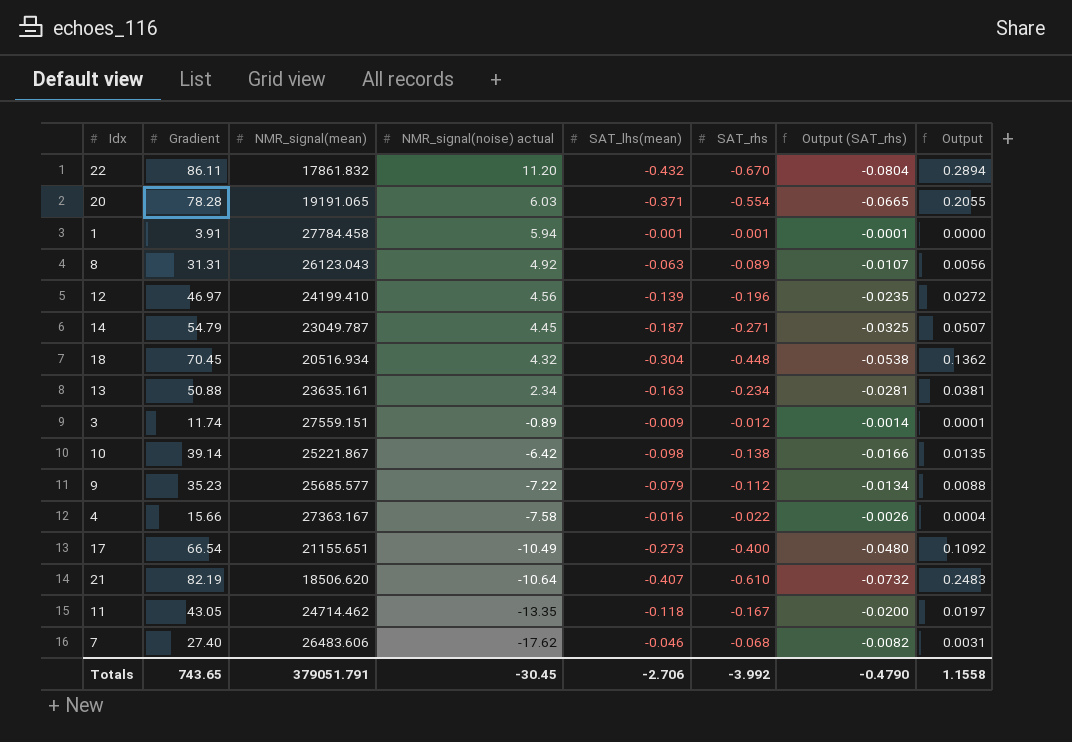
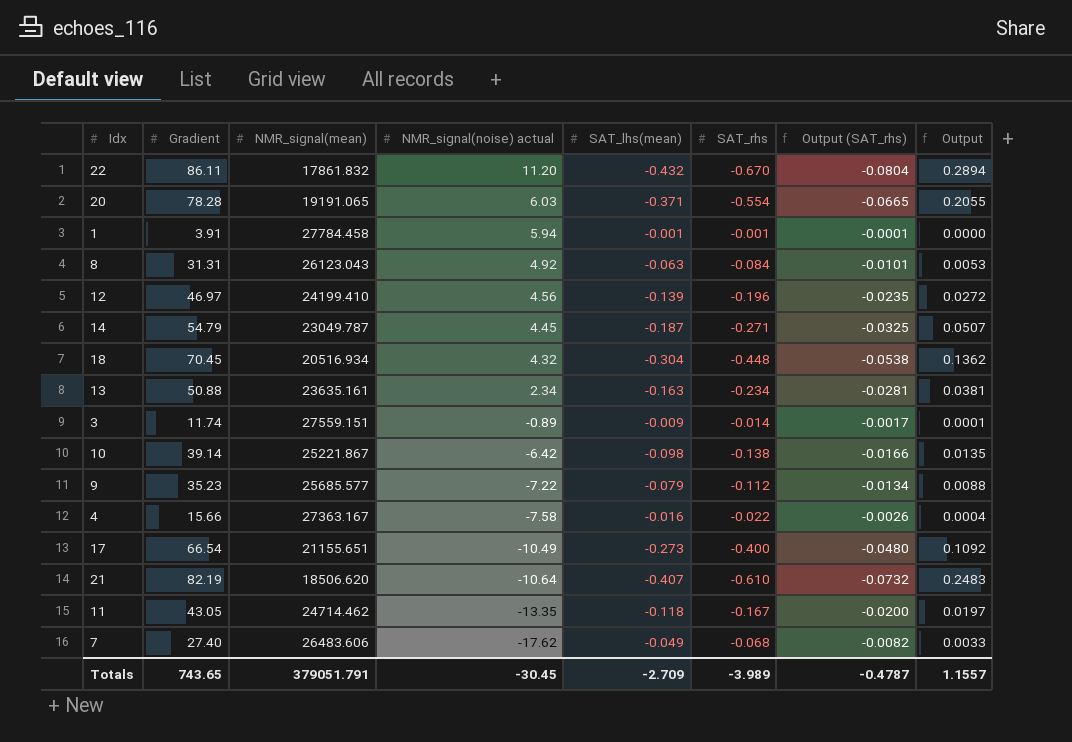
8 | SAT_rhs: -0.089 -> -0.084
8 | Output (SAT_rhs): -0.0107 -> -0.0101
8 | Output: 0.0056 -> 0.0053
3 | SAT_rhs: -0.012 -> -0.014
3 | Output (SAT_rhs): -0.0014 -> -0.0017
7 | SAT_lhs(mean): -0.046 -> -0.049
7 | Output: 0.0031 -> 0.0033
Totals | SAT_lhs(mean): -2.706 -> -2.709
Totals | SAT_rhs: -3.992 -> -3.989
Totals | Output (SAT_rhs): -0.4790 -> -0.4787
Totals | Output: 1.1558 -> 1.1557

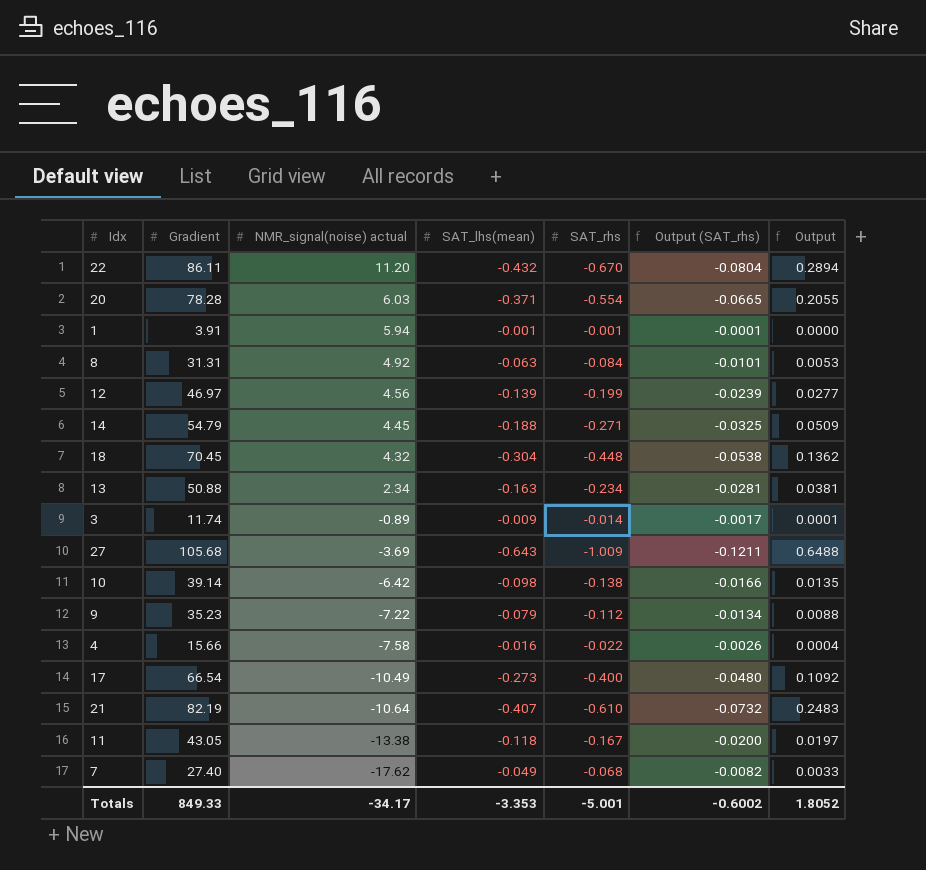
column NMR_signal(mean) | position: 3 -> none
12 | SAT_rhs: -0.196 -> -0.199
12 | Output (SAT_rhs): -0.0235 -> -0.0239
12 | Output: 0.0272 -> 0.0277
14 | SAT_lhs(mean): -0.187 -> -0.188
14 | Output: 0.0507 -> 0.0509
row 27: none -> 105.68 | -3.69 | -0.643 | -1.009 | -0.1211 | 0.6488
11 | NMR_signal(noise) actual: -13.35 -> -13.38
Totals | Gradient: 743.65 -> 849.33
Totals | NMR_signal(noise) actual: -30.45 -> -34.17
Totals | SAT_lhs(mean): -2.709 -> -3.353
Totals | SAT_rhs: -3.989 -> -5.001
Totals | Output (SAT_rhs): -0.4787 -> -0.6002
Totals | Output: 1.1557 -> 1.8052

